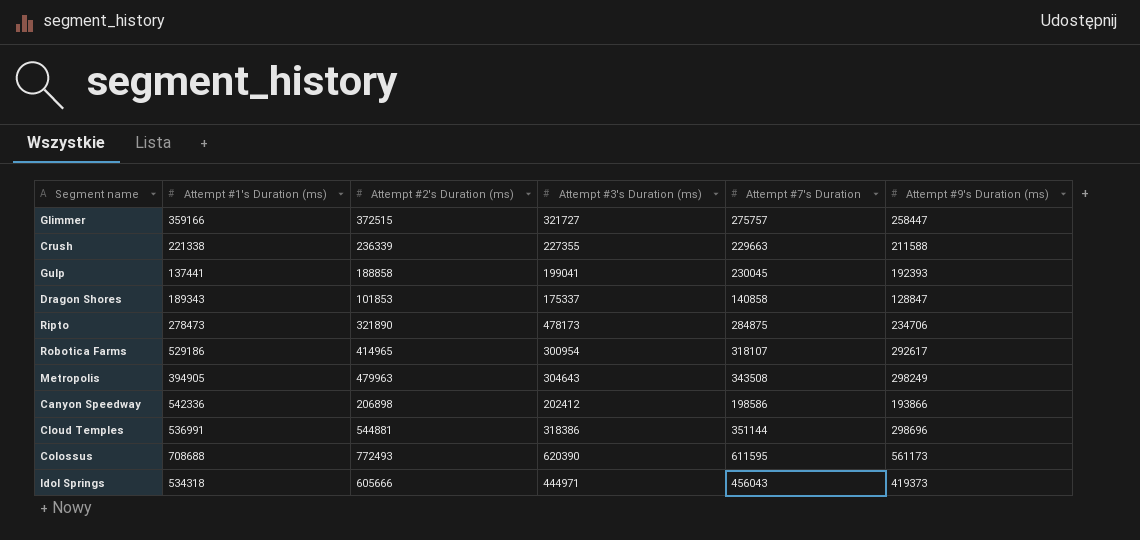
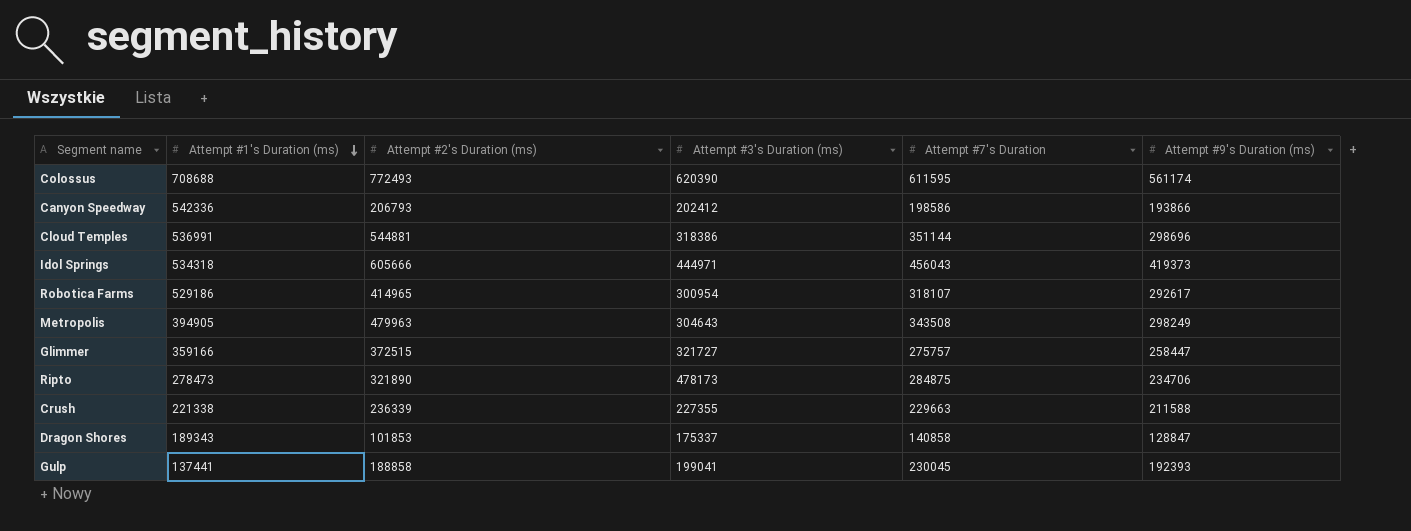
row order: none -> Attempt #1's Duration (ms) descending
Colossus | Attempt #9's Duration (ms): 561173 -> 561174
Canyon Speedway | Attempt #2's Duration (ms): 206898 -> 206793

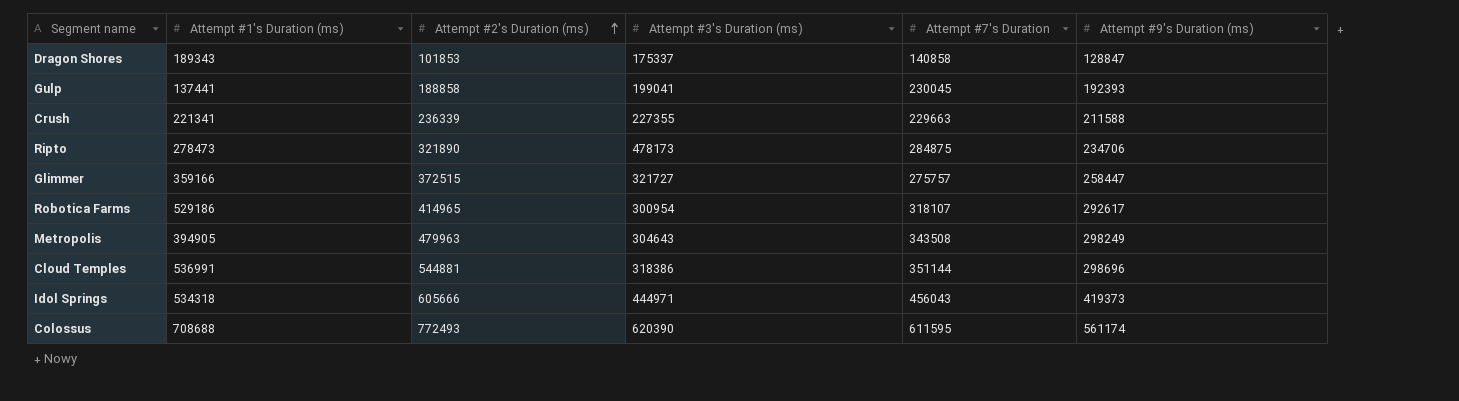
row order: Attempt #1's Duration (ms) descending -> Attempt #2's Duration (ms) ascending
row Canyon Speedway: 542336 | 206793 | 202412 | 198586 | 193866 -> none
Crush | Attempt #1's Duration (ms): 221338 -> 221341

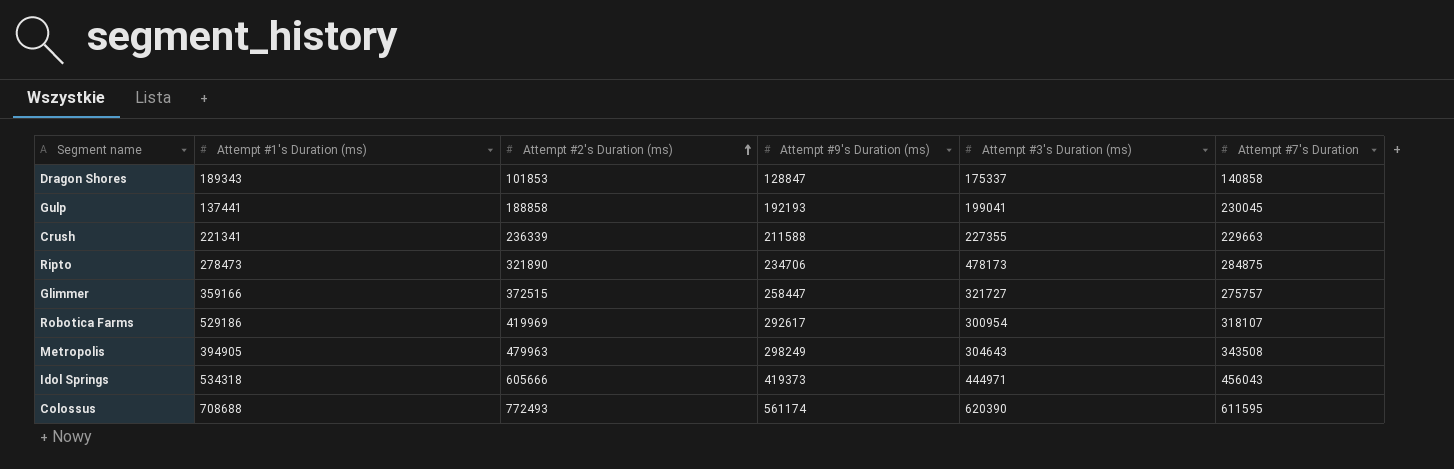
column Attempt #9's Duration (ms) | position: 6 -> 4
row Cloud Temples: 536991 | 544881 | 318386 | 351144 | 298696 -> none
Gulp | Attempt #9's Duration (ms): 192393 -> 192193
Robotica Farms | Attempt #2's Duration (ms): 414965 -> 419969

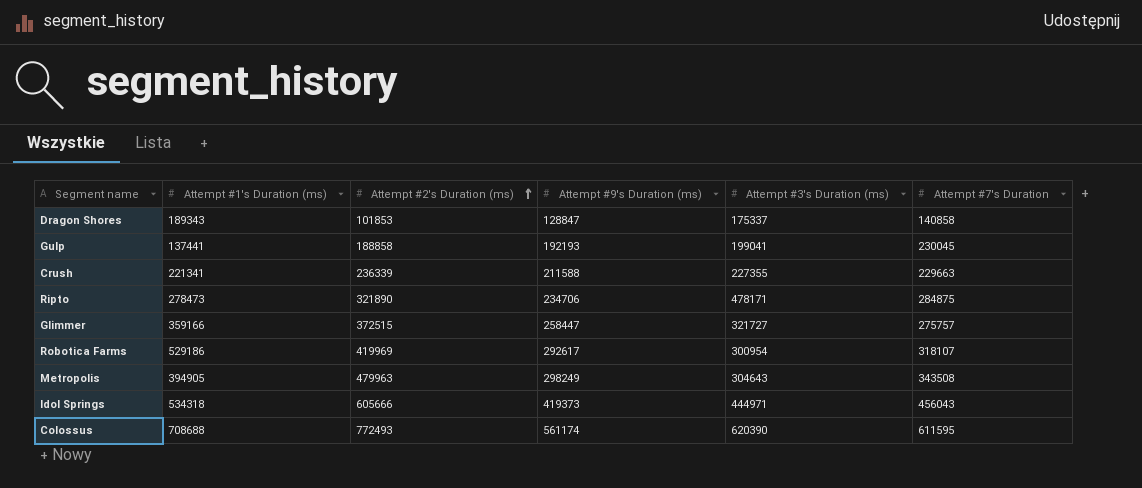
Ripto | Attempt #3's Duration (ms): 478173 -> 478171

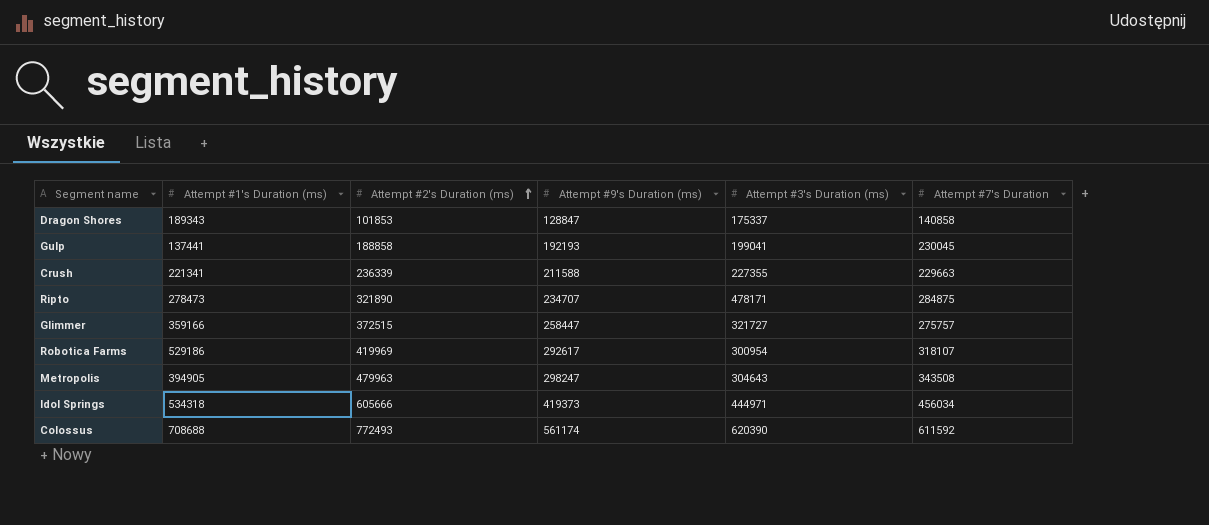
Ripto | Attempt #9's Duration (ms): 234706 -> 234707
Metropolis | Attempt #9's Duration (ms): 298249 -> 298247
Idol Springs | Attempt #7's Duration: 456043 -> 456034
Colossus | Attempt #7's Duration: 611595 -> 611592

